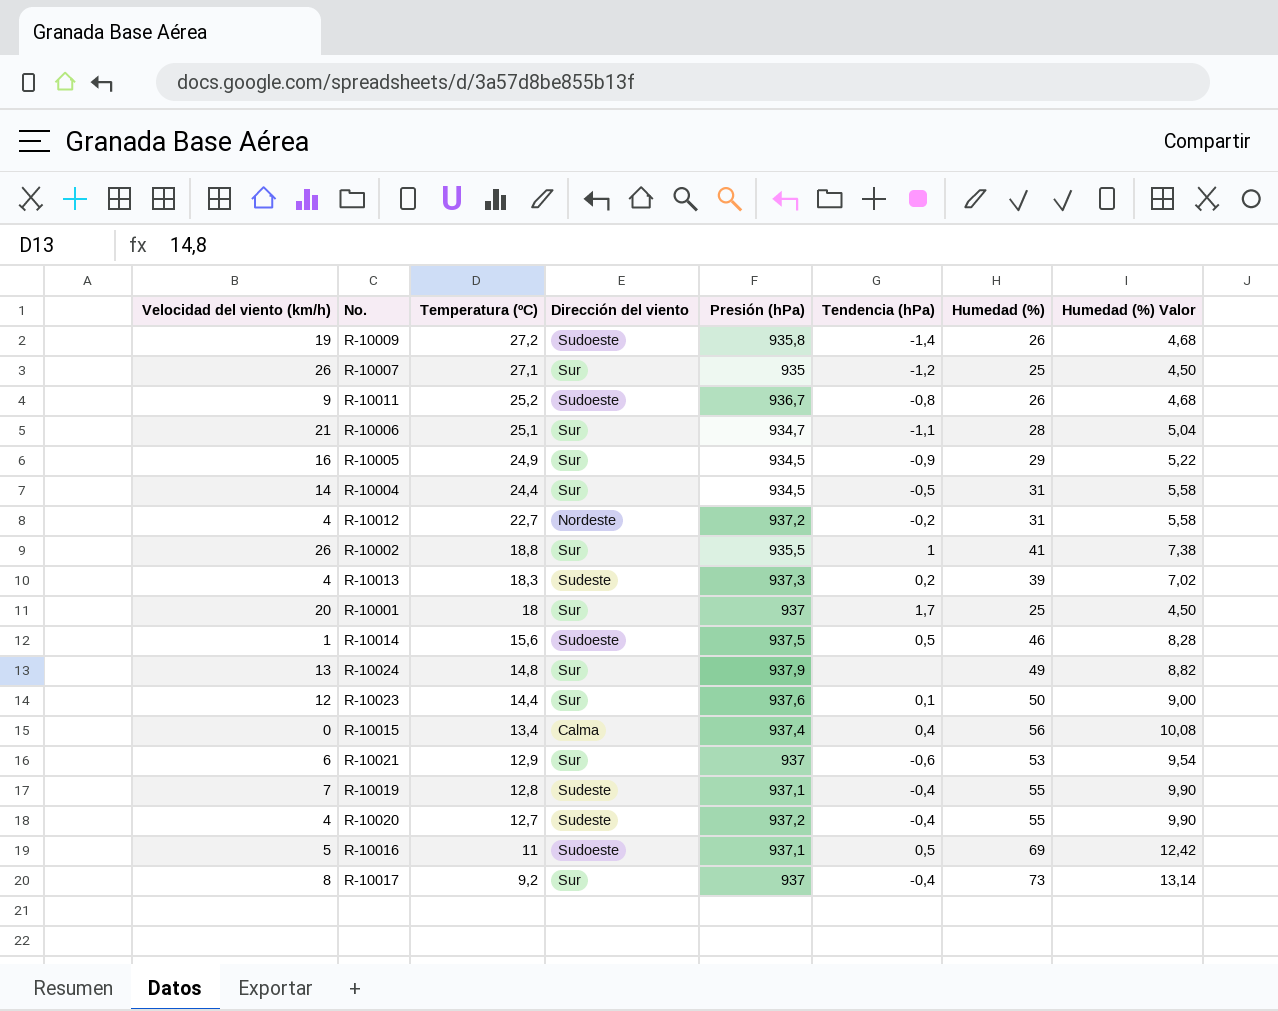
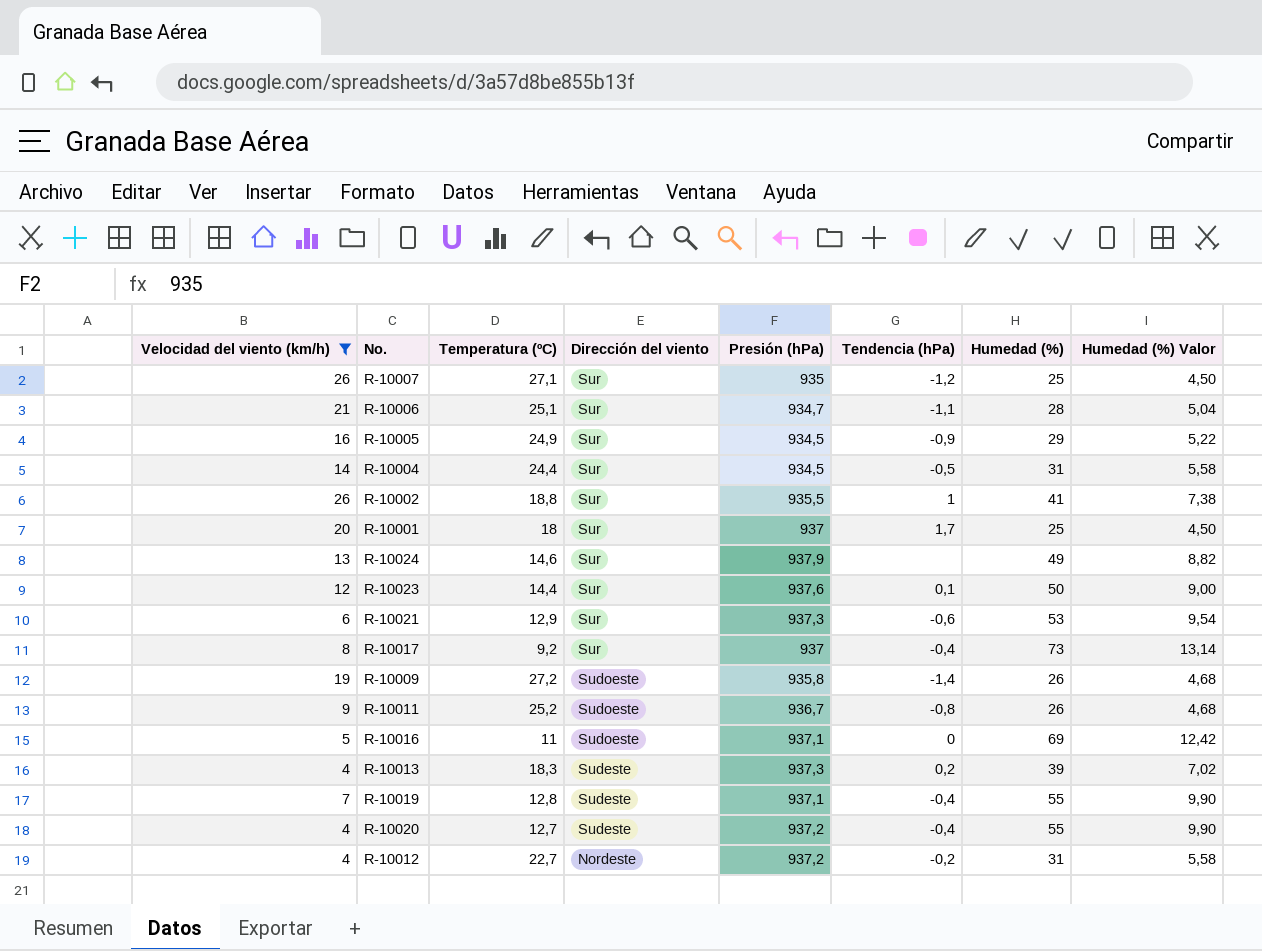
filter: none -> Velocidad del viento (km/h) >= 4
row order: Temperatura (ºC) descending -> Dirección del viento descending
R-10024 | Temperatura (ºC): 14,8 -> 14,6
R-10021 | Presión (hPa): 937 -> 937,3
R-10016 | Tendencia (hPa): 0,5 -> 0

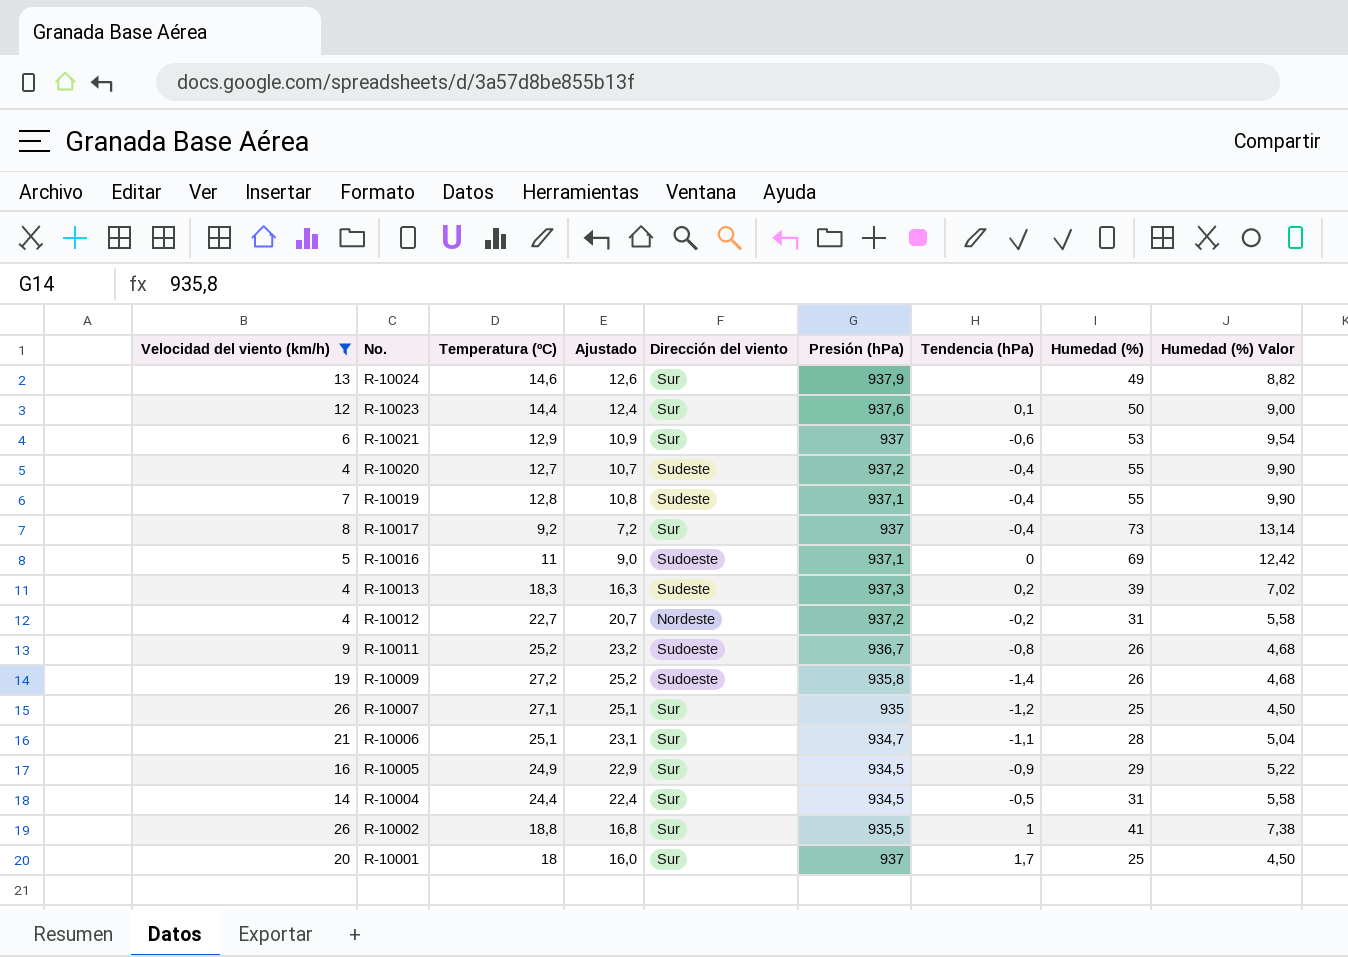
row order: Dirección del viento descending -> No. descending
column Ajustado | formula: none -> [Temperatura (ºC)] - 2
R-10021 | Presión (hPa): 937,3 -> 937

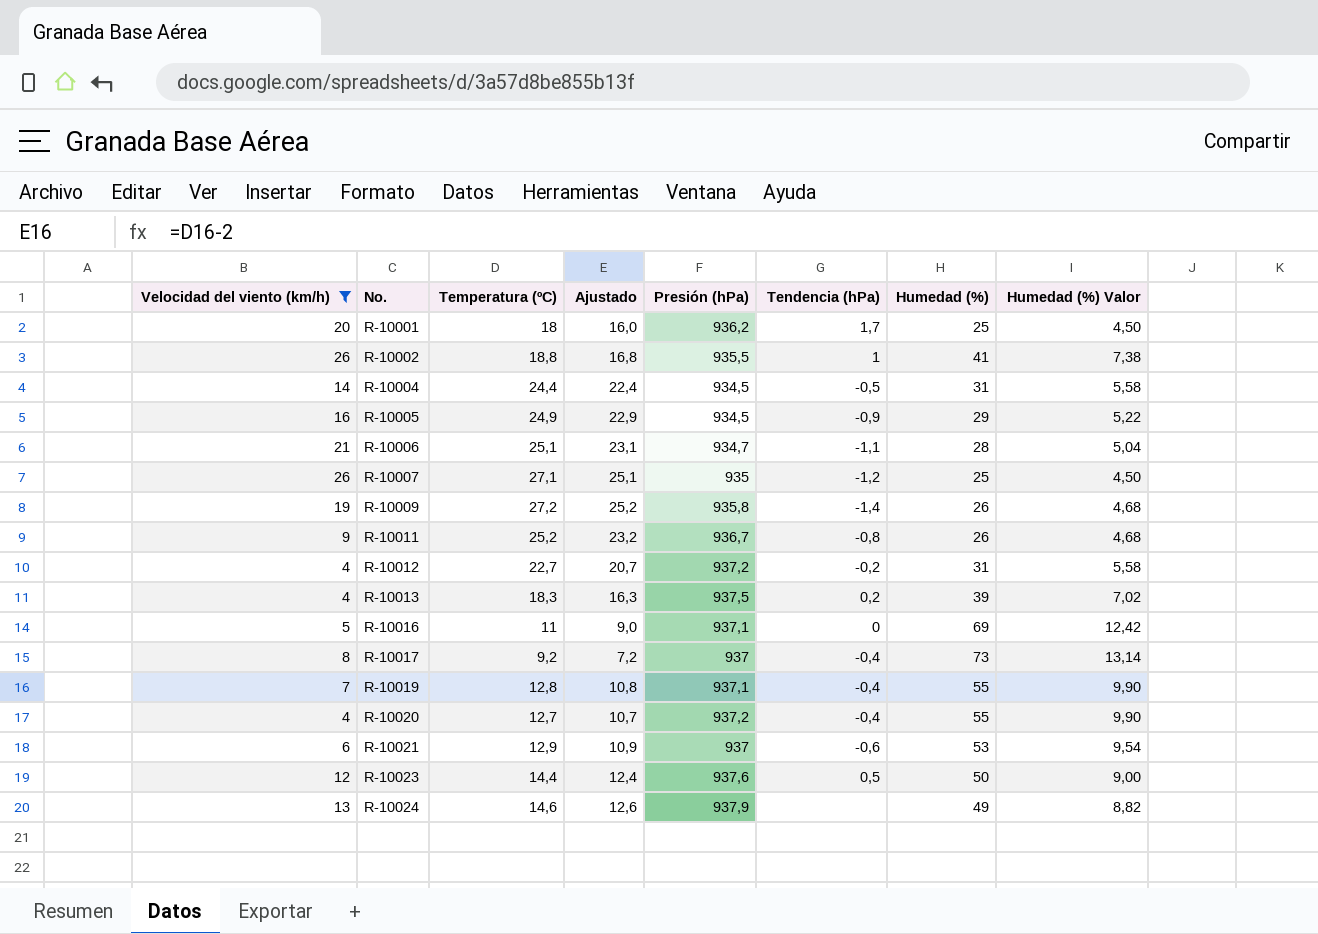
row order: No. descending -> No. ascending
column Dirección del viento | position: 5 -> none
R-10001 | Presión (hPa): 937 -> 936,2
R-10013 | Presión (hPa): 937,3 -> 937,5
R-10023 | Tendencia (hPa): 0,1 -> 0,5

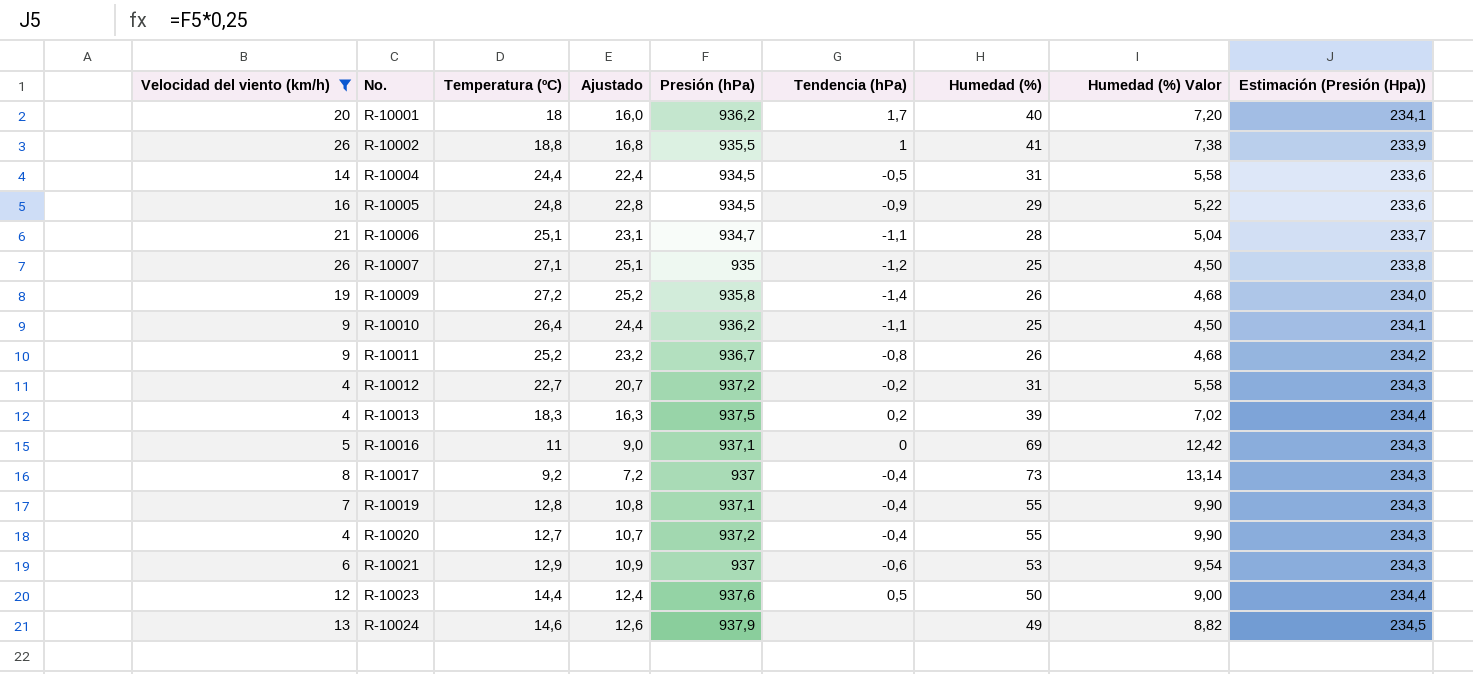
column Estimación (Presión (Hpa)) | formula: none -> [Presión (hPa)] * 0,25
R-10001 | Humedad (%): 25 -> 40
R-10001 | Humedad (%) Valor: 4,50 -> 7,20
R-10005 | Temperatura (ºC): 24,9 -> 24,8
R-10005 | Ajustado: 22,9 -> 22,8
row R-10010: none -> 9 | 26,4 | 24,4 | 936,2 | -1,1 | 25 | 4,50 | 234,1

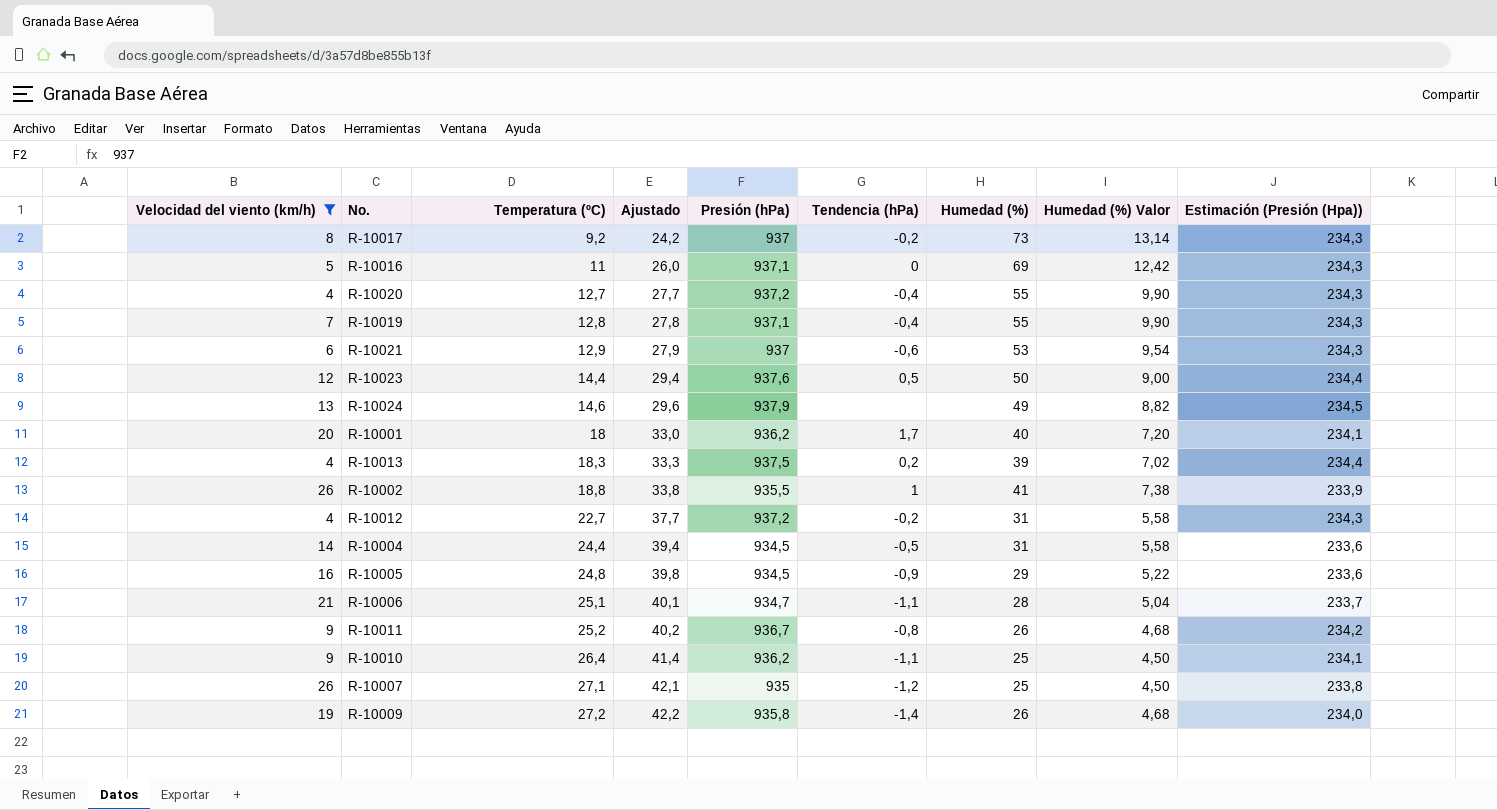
row order: No. ascending -> Temperatura (ºC) ascending
column Ajustado | formula: [Temperatura (ºC)] - 2 -> [Temperatura (ºC)] + 15
R-10017 | Tendencia (hPa): -0,4 -> -0,2

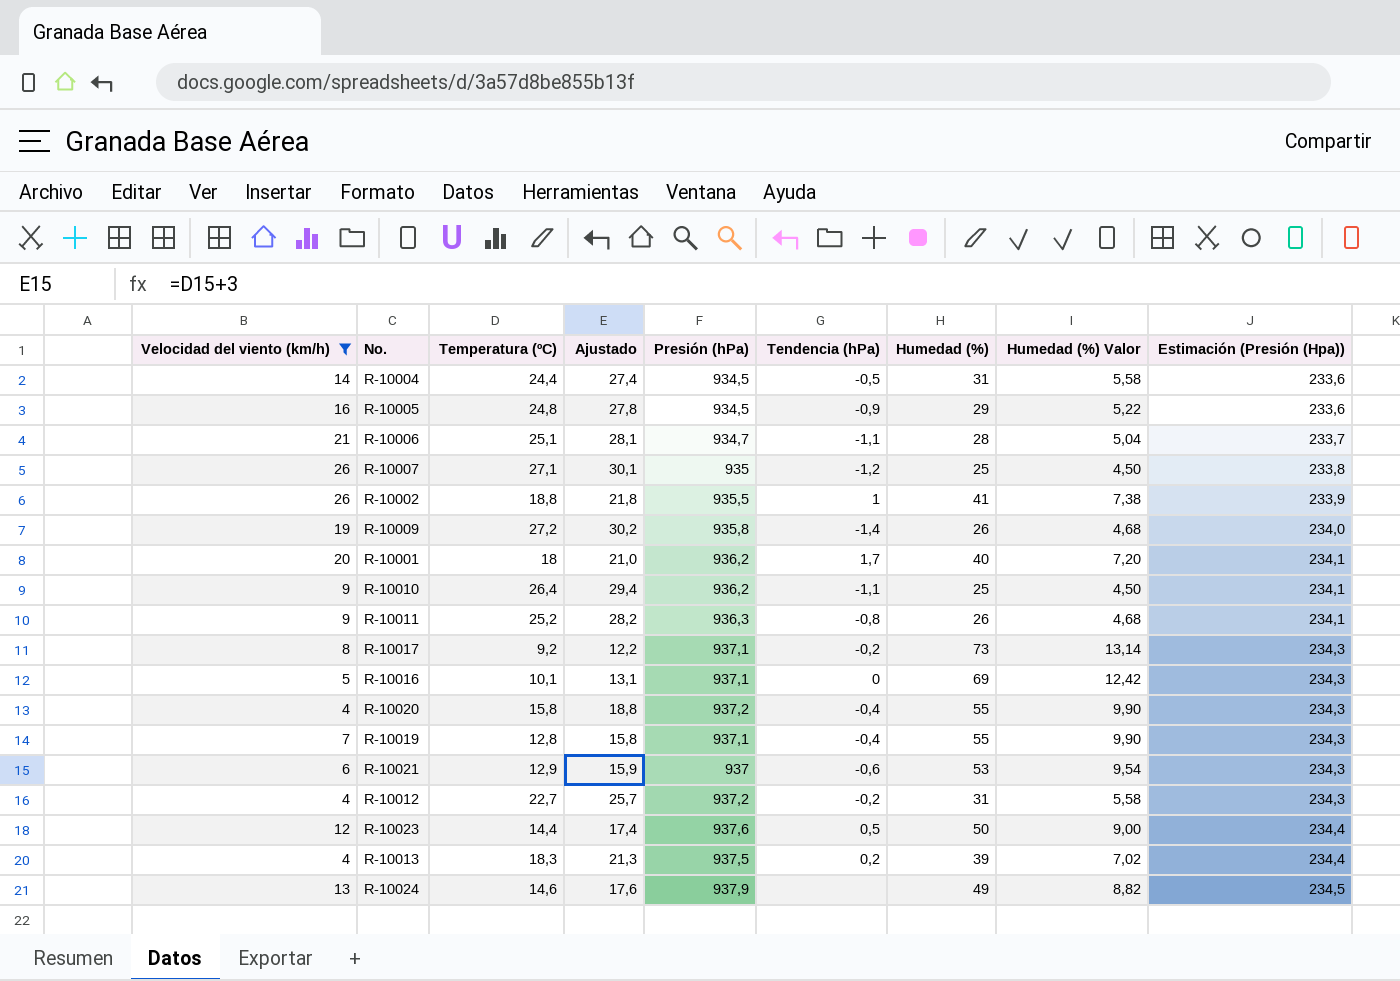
row order: Temperatura (ºC) ascending -> Estimación (Presión (Hpa)) ascending
column Ajustado | formula: [Temperatura (ºC)] + 15 -> [Temperatura (ºC)] + 3
R-10011 | Presión (hPa): 936,7 -> 936,3
R-10011 | Estimación (Presión (Hpa)): 234,2 -> 234,1
R-10017 | Presión (hPa): 937 -> 937,1
R-10016 | Temperatura (ºC): 11 -> 10,1
R-10020 | Temperatura (ºC): 12,7 -> 15,8

